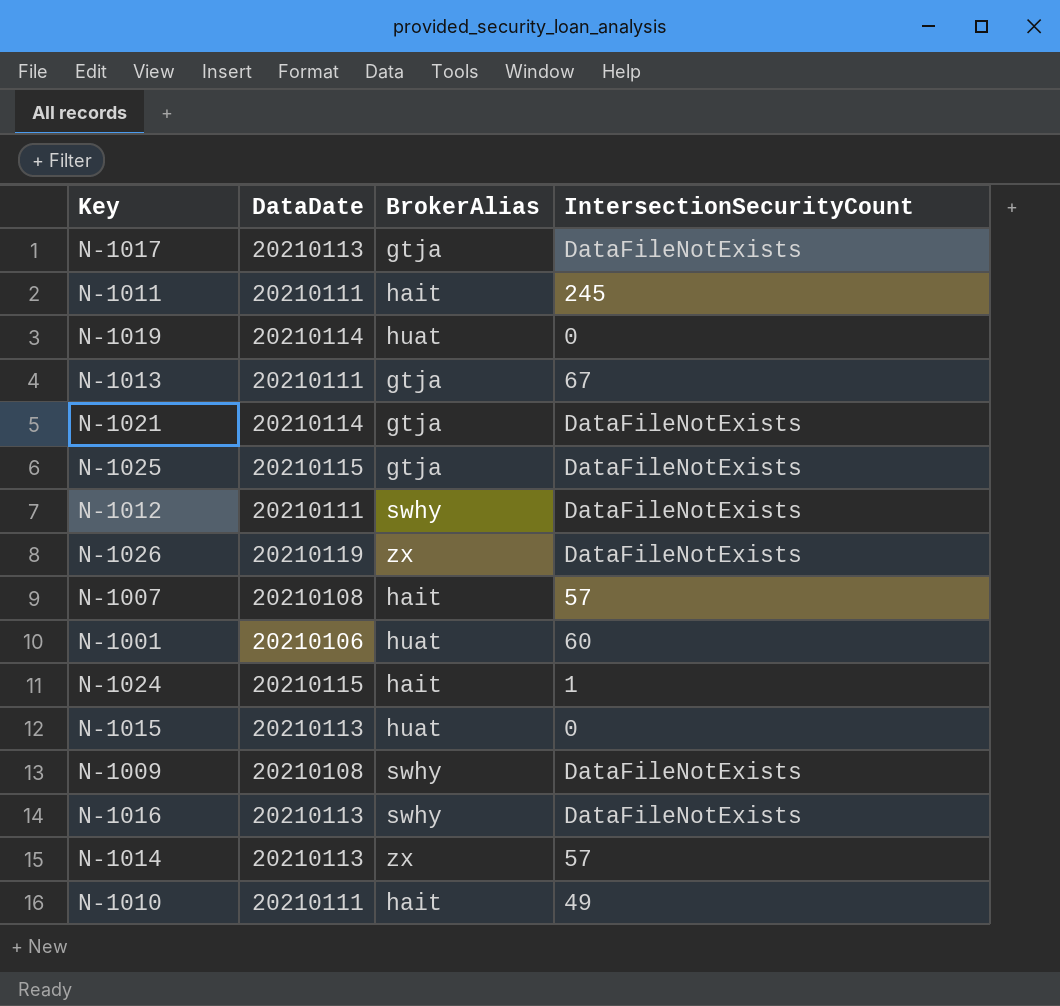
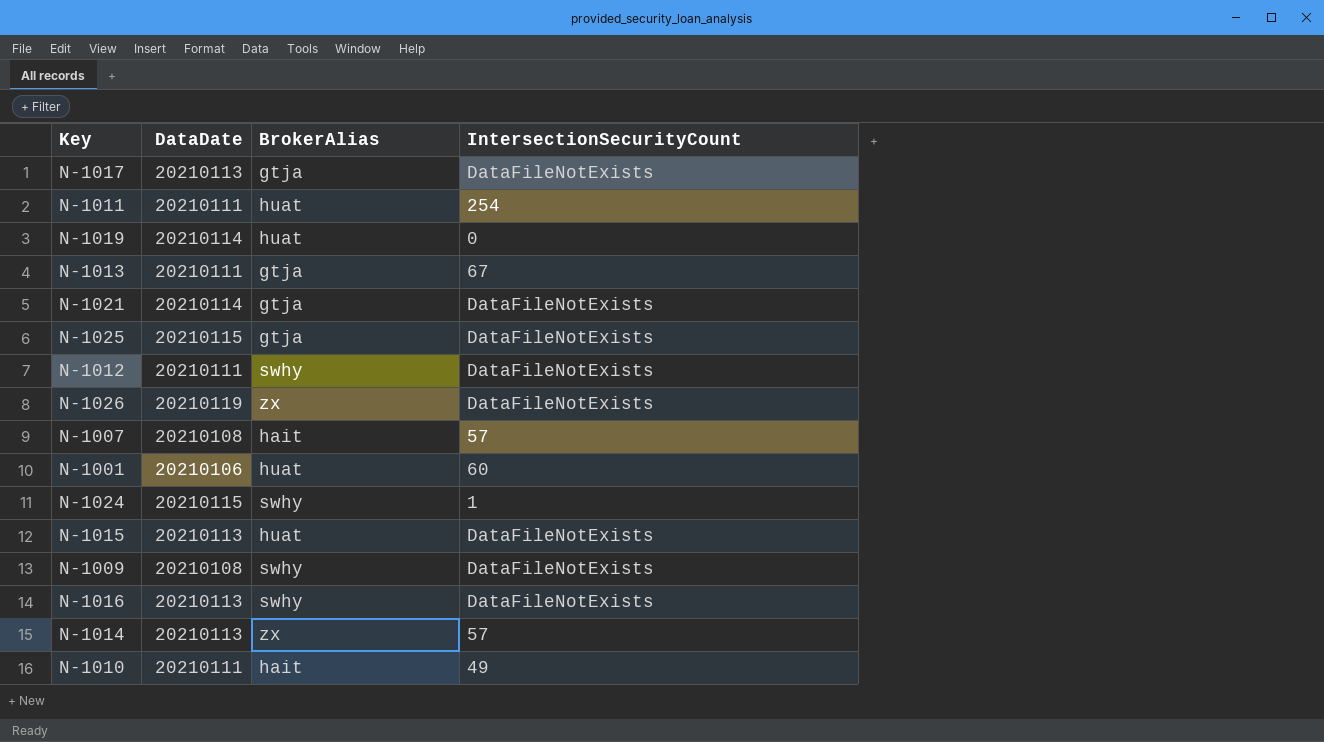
N-1011 | BrokerAlias: hait -> huat
N-1011 | IntersectionSecurityCount: 245 -> 254
N-1024 | BrokerAlias: hait -> swhy
N-1015 | IntersectionSecurityCount: 0 -> DataFileNotExists

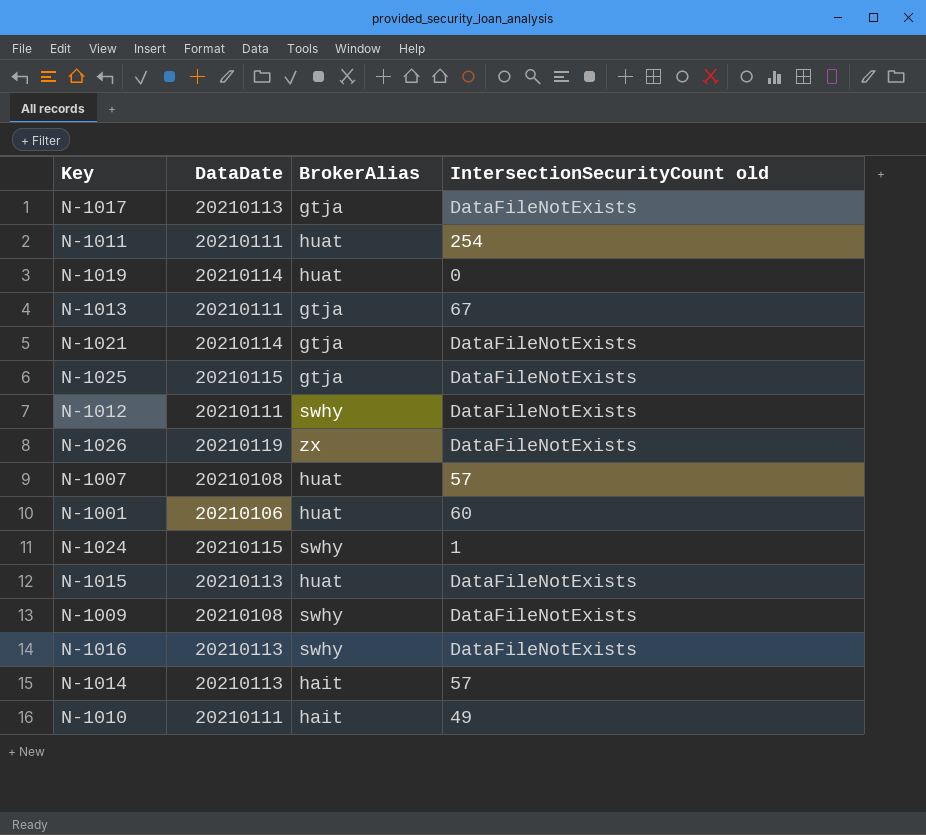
column name: IntersectionSecurityCount -> IntersectionSecurityCount old
N-1007 | BrokerAlias: hait -> huat
N-1014 | BrokerAlias: zx -> hait

